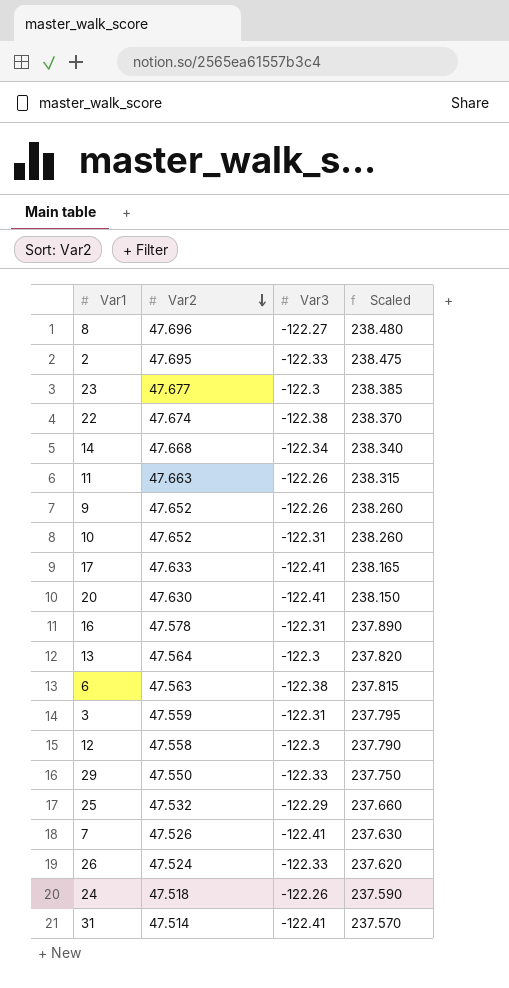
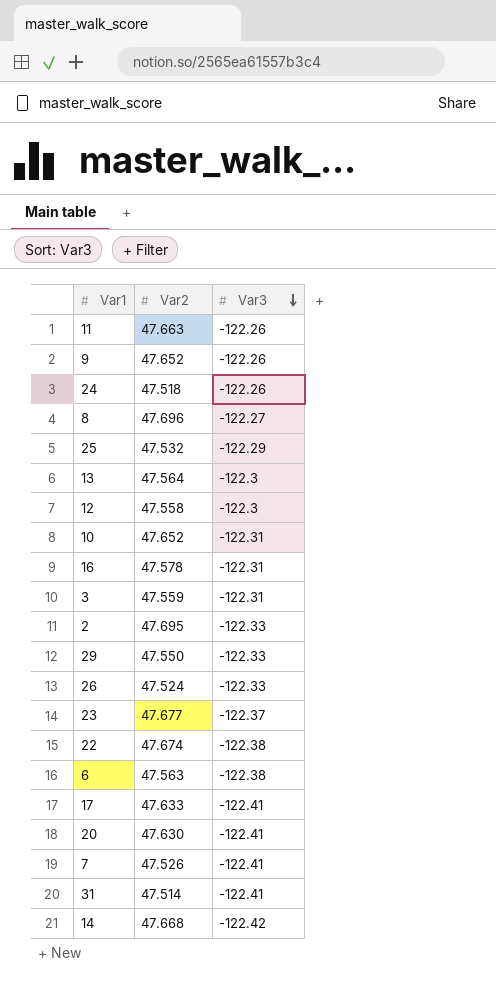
row order: Var2 descending -> Var3 descending
column Scaled | formula: [Var2] * 5 -> none
23 | Var3: -122.3 -> -122.37
14 | Var3: -122.34 -> -122.42

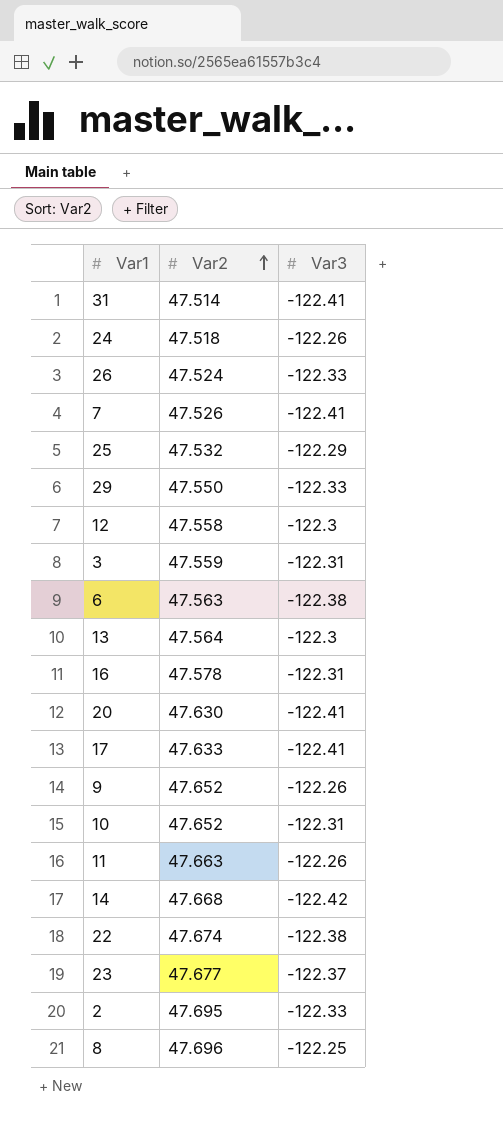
row order: Var3 descending -> Var2 ascending
8 | Var3: -122.27 -> -122.25

